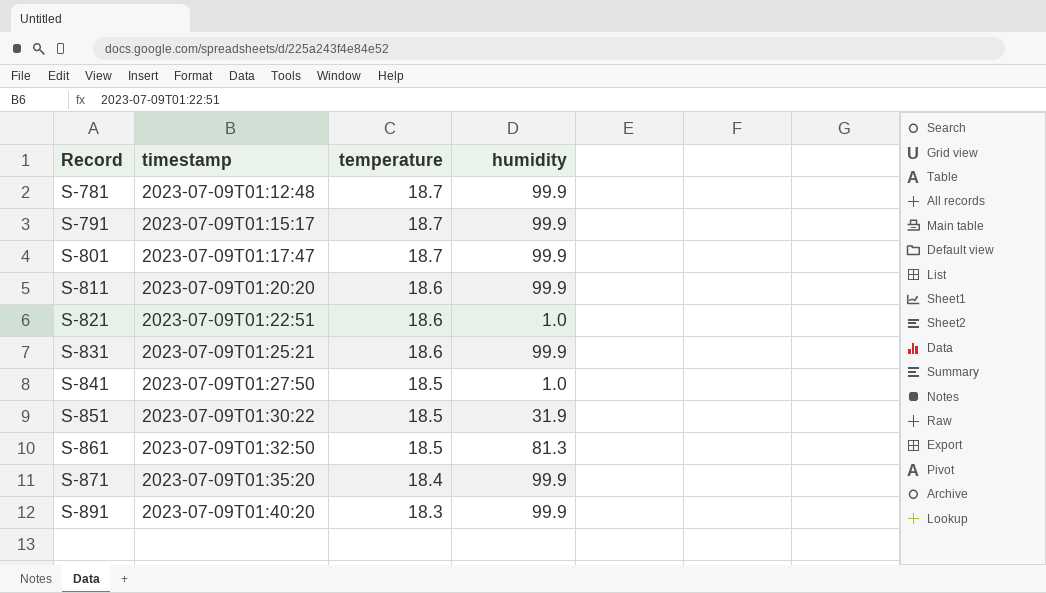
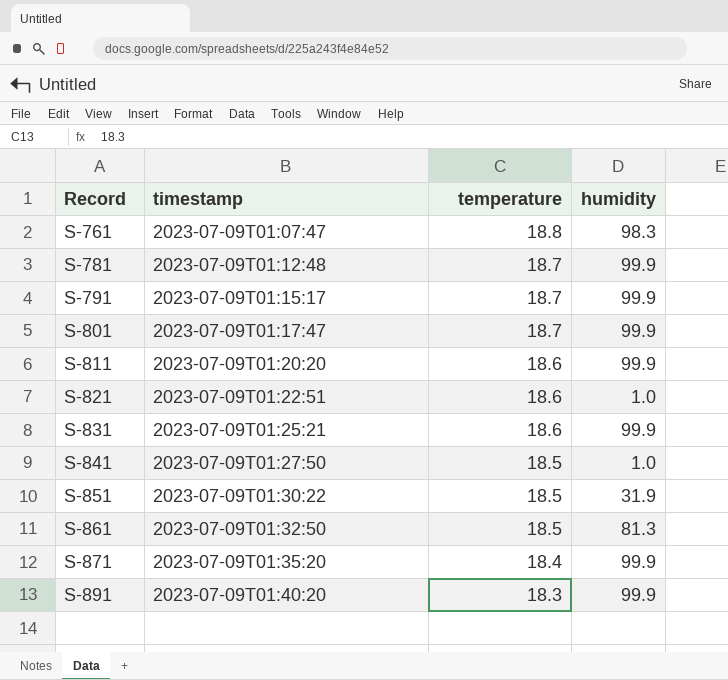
row S-761: none -> 2023-07-09T01:07:47 | 18.8 | 98.3

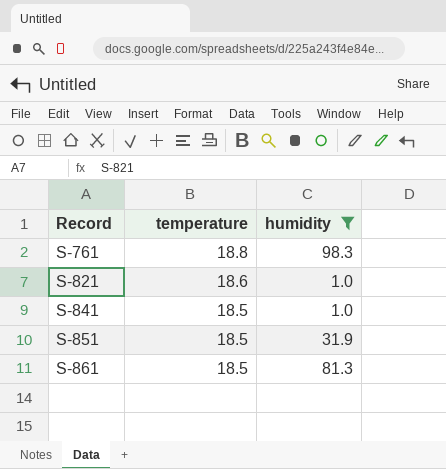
filter: none -> humidity != 99.9
column timestamp | position: 2 -> none

